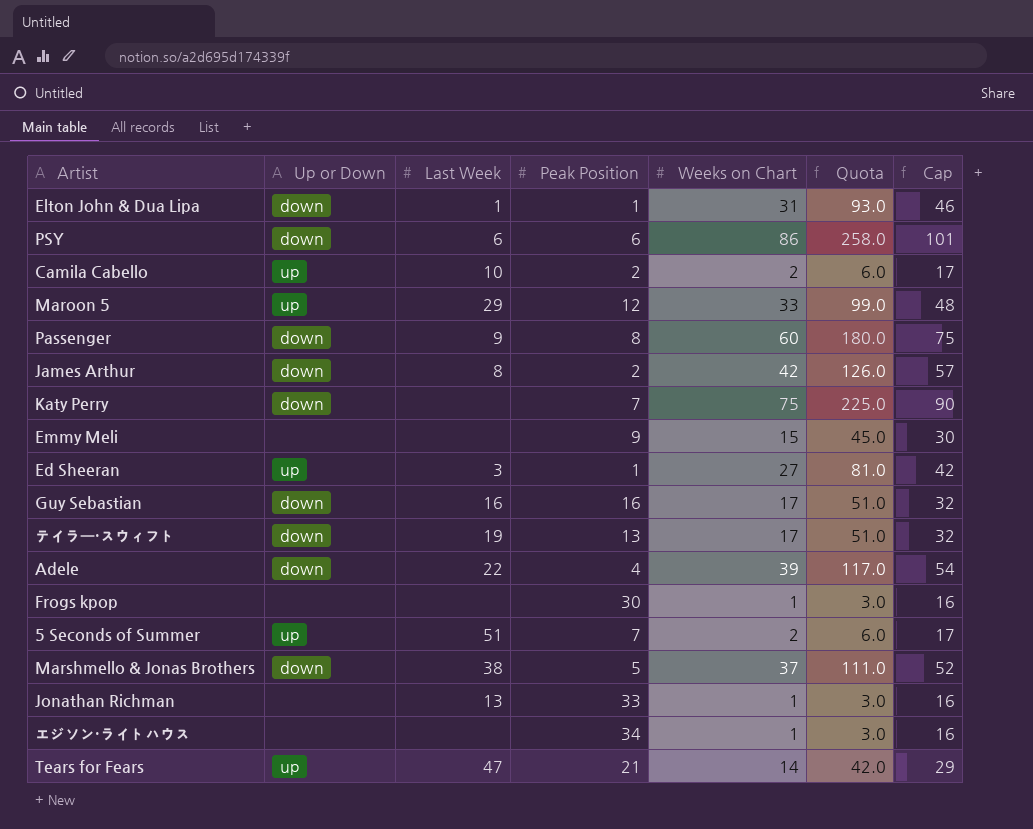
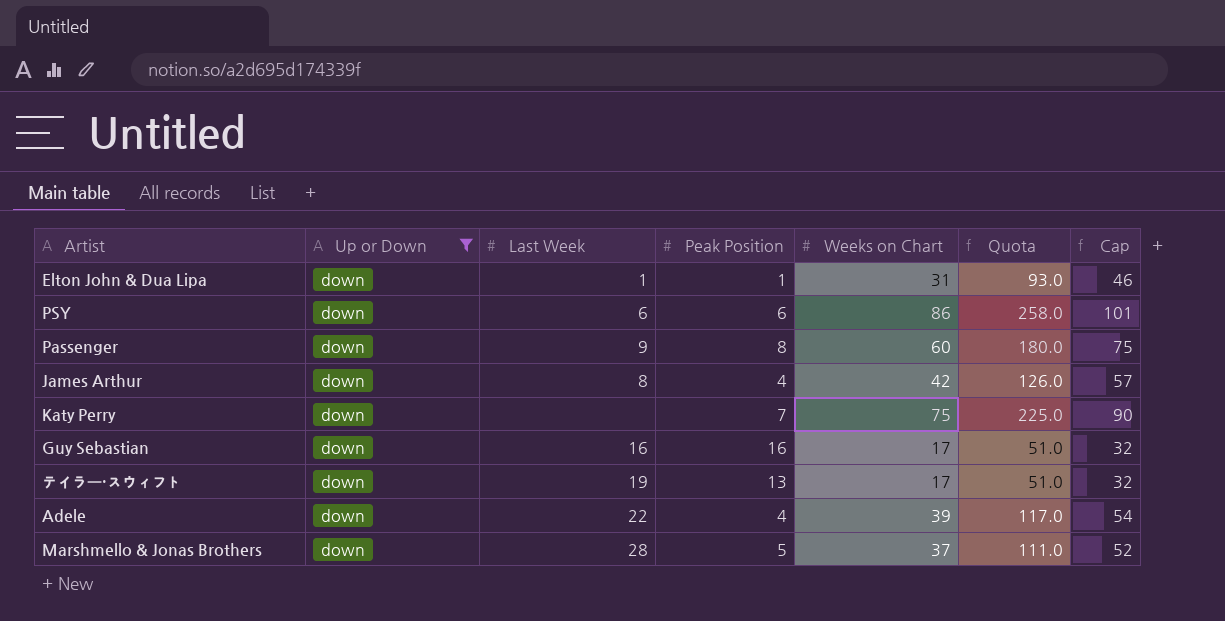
filter: none -> Up or Down = down
James Arthur | Peak Position: 2 -> 4
Marshmello & Jonas Brothers | Last Week: 38 -> 28

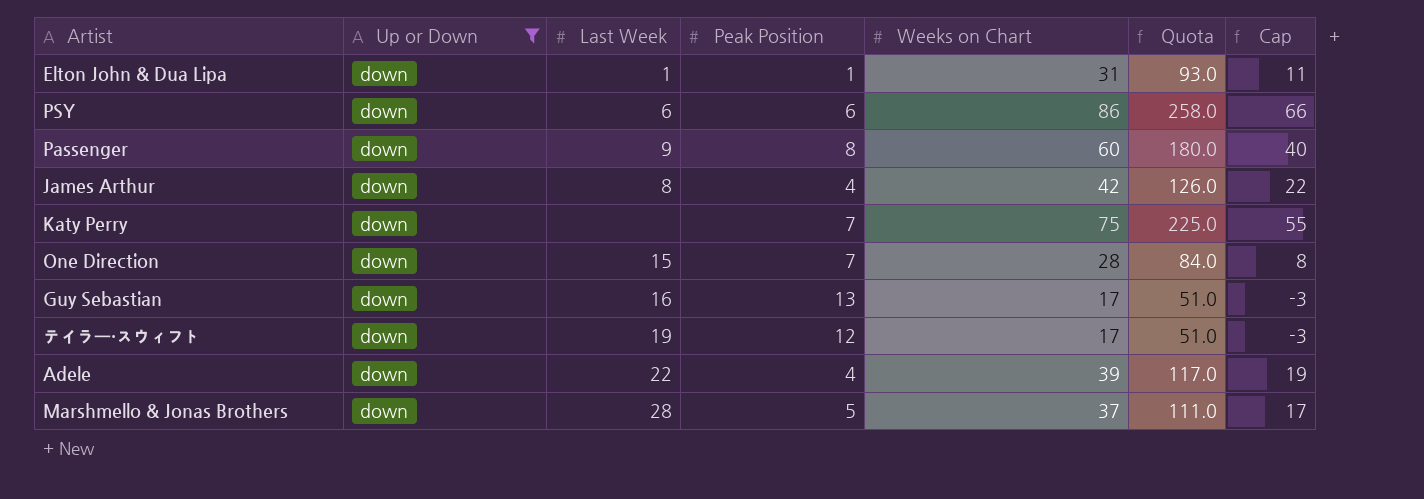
column Cap | formula: [Weeks on Chart] + 15 -> [Weeks on Chart] - 20
row One Direction: none -> down | 15 | 7 | 28 | 84.0 | 8
Guy Sebastian | Peak Position: 16 -> 13
テイラー・スウィフト | Peak Position: 13 -> 12

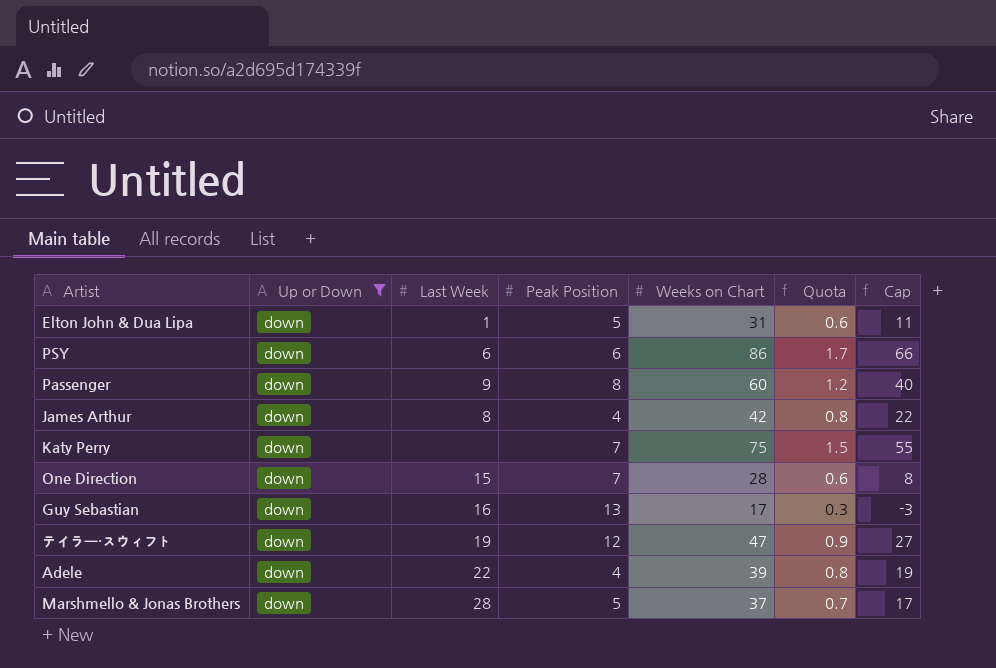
column Quota | formula: [Weeks on Chart] * 3 -> [Weeks on Chart] * 0.02
Elton John & Dua Lipa | Peak Position: 1 -> 5
テイラー・スウィフト | Weeks on Chart: 17 -> 47
テイラー・スウィフト | Cap: -3 -> 27

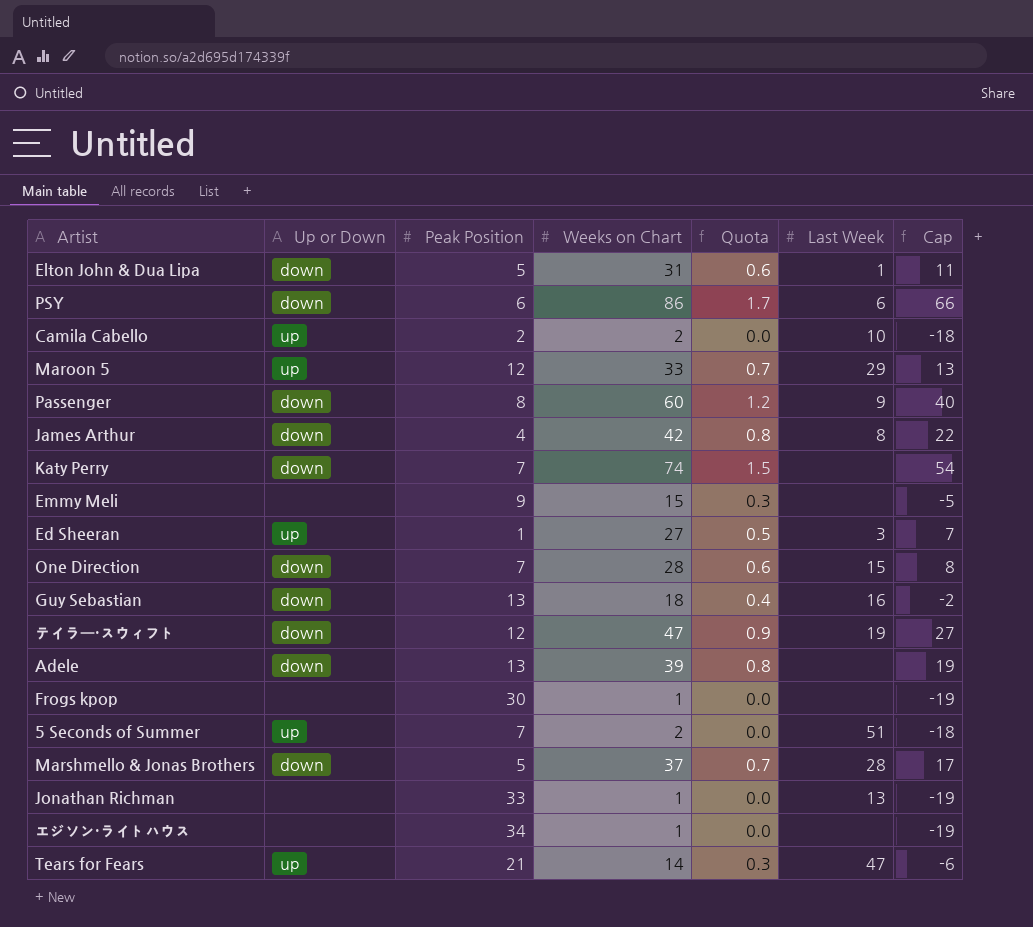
filter: Up or Down = down -> none
column Last Week | position: 3 -> 6
Katy Perry | Weeks on Chart: 75 -> 74
Katy Perry | Cap: 55 -> 54
Guy Sebastian | Weeks on Chart: 17 -> 18
Guy Sebastian | Quota: 0.3 -> 0.4
Guy Sebastian | Cap: -3 -> -2
Adele | Peak Position: 4 -> 13
Adele | Last Week: 22 -> none

